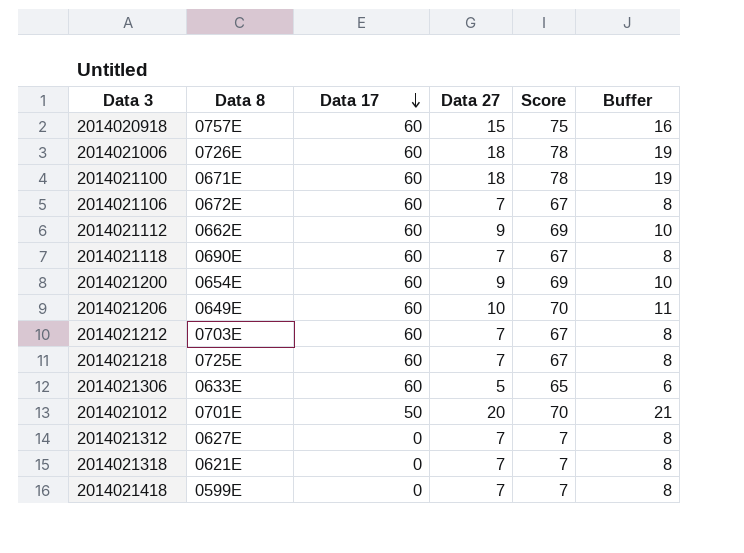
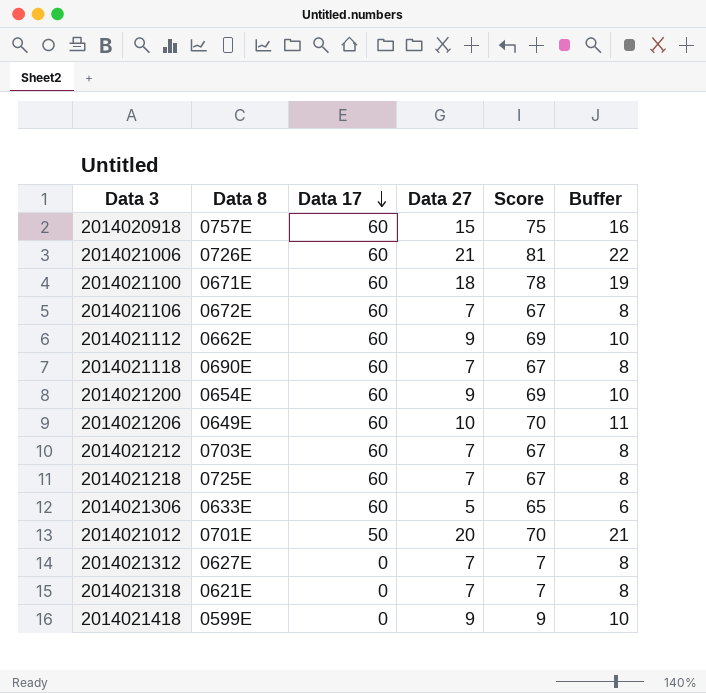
2014021006 | Data 27: 18 -> 21
2014021006 | Score: 78 -> 81
2014021006 | Buffer: 19 -> 22
2014021418 | Data 27: 7 -> 9
2014021418 | Score: 7 -> 9
2014021418 | Buffer: 8 -> 10

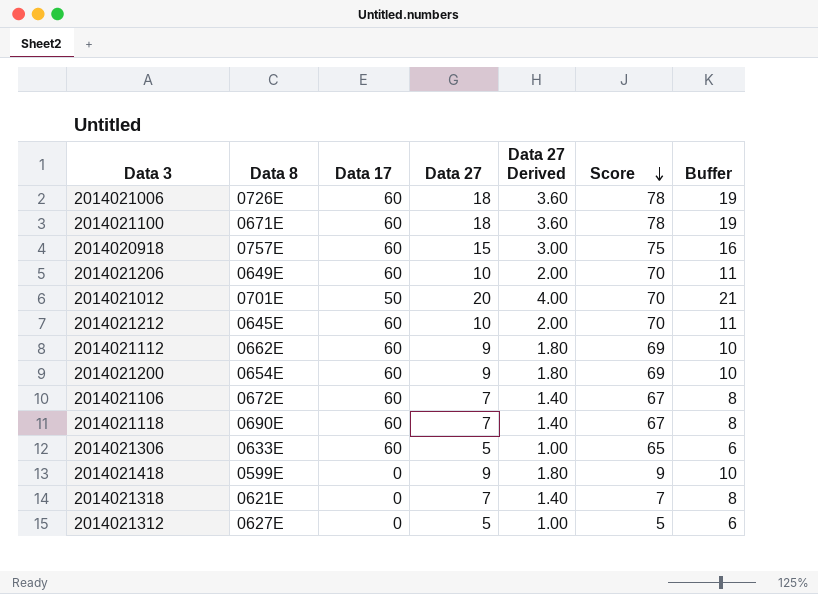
row order: Data 17 descending -> Score descending
column Data 27 Derived | formula: none -> [Data 27] * 0.2
row 2014021218: 0725E | 60 | 7 | 67 | 8 -> none
2014021006 | Data 27: 21 -> 18
2014021006 | Score: 81 -> 78
2014021006 | Buffer: 22 -> 19
2014021212 | Data 8: 0703E -> 0645E
2014021212 | Data 27: 7 -> 10
2014021212 | Score: 67 -> 70
2014021212 | Buffer: 8 -> 11
2014021312 | Data 27: 7 -> 5
2014021312 | Score: 7 -> 5
2014021312 | Buffer: 8 -> 6

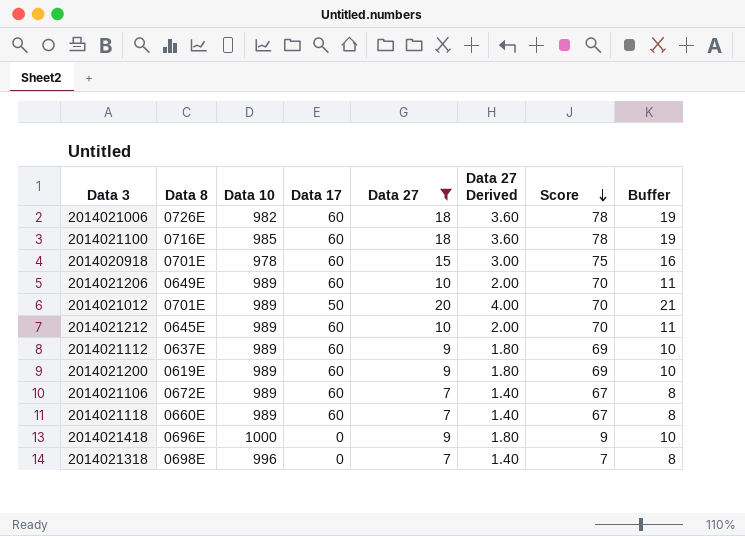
filter: none -> Data 27 != 5
column Data 10 | position: none -> 3
2014021100 | Data 8: 0671E -> 0716E
2014020918 | Data 8: 0757E -> 0701E
2014021112 | Data 8: 0662E -> 0637E
2014021200 | Data 8: 0654E -> 0619E
2014021118 | Data 8: 0690E -> 0660E
2014021418 | Data 8: 0599E -> 0696E
2014021318 | Data 8: 0621E -> 0698E

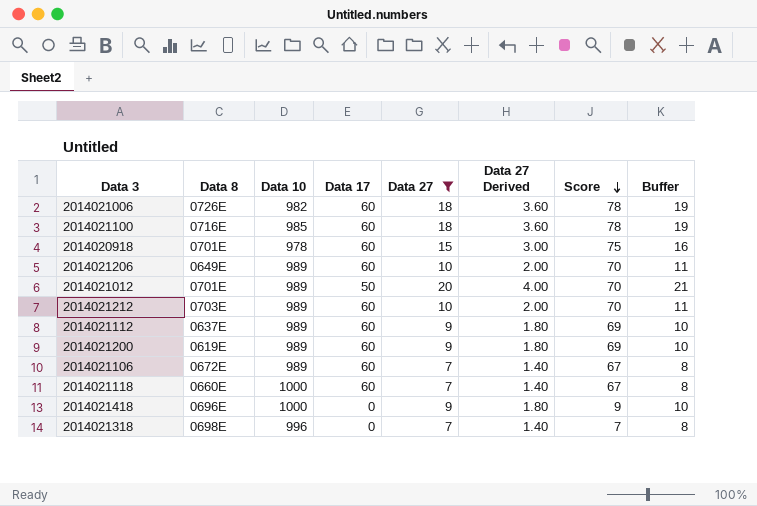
2014021212 | Data 8: 0645E -> 0703E
2014021118 | Data 10: 989 -> 1000

